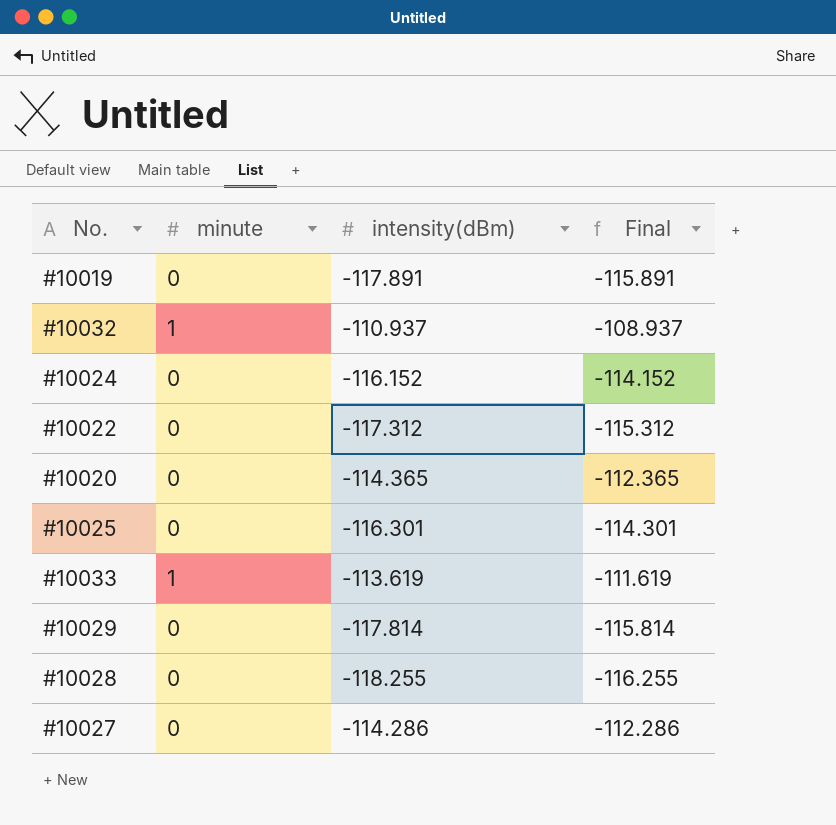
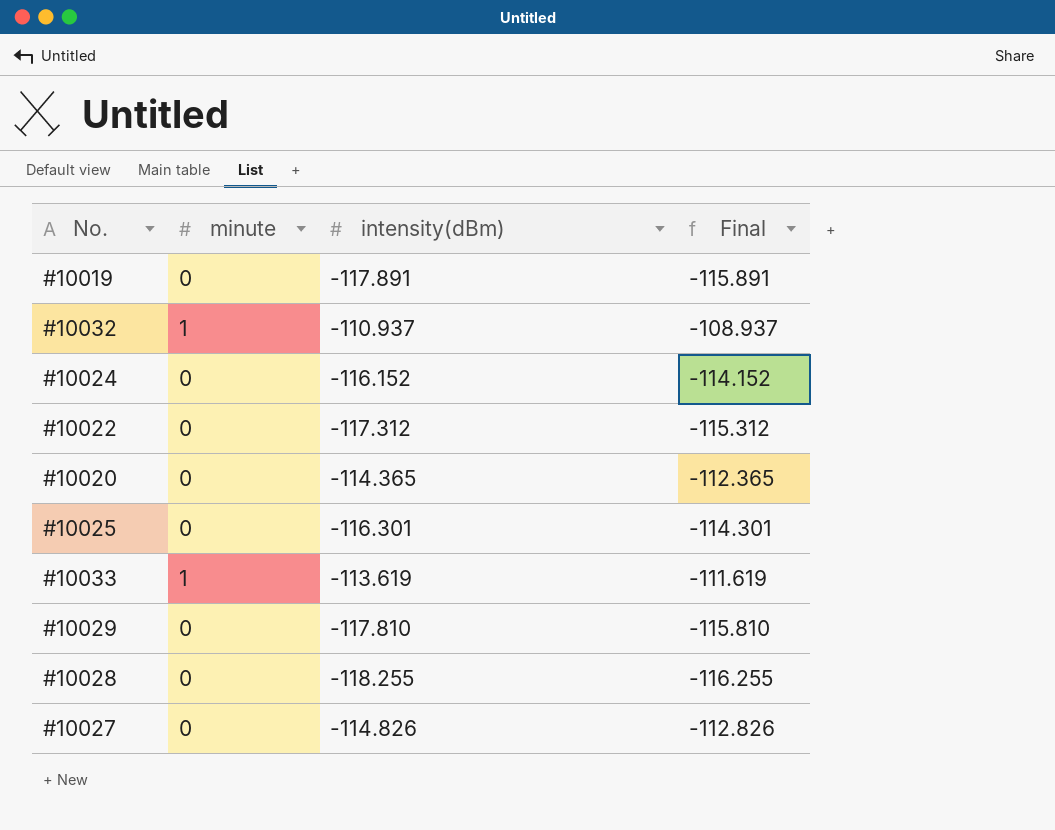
#10029 | intensity(dBm): -117.814 -> -117.810
#10029 | Final: -115.814 -> -115.810
#10027 | intensity(dBm): -114.286 -> -114.826
#10027 | Final: -112.286 -> -112.826

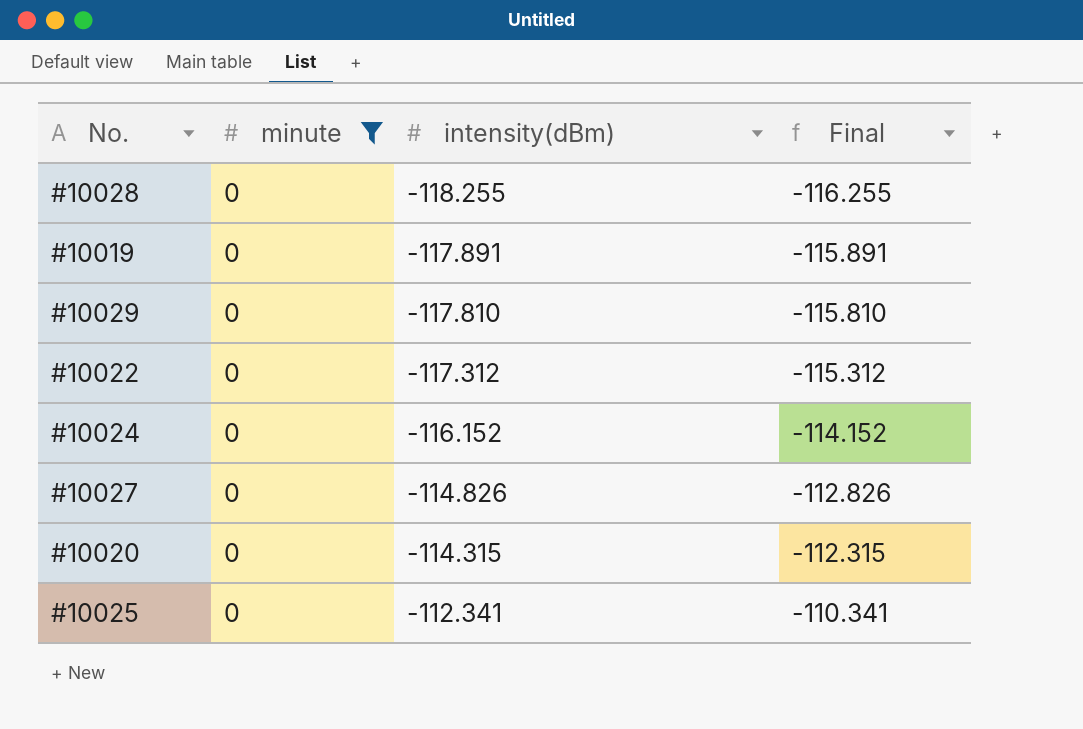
filter: none -> minute = 0
row order: none -> intensity(dBm) ascending
#10020 | intensity(dBm): -114.365 -> -114.315
#10020 | Final: -112.365 -> -112.315
#10025 | intensity(dBm): -116.301 -> -112.341
#10025 | Final: -114.301 -> -110.341

